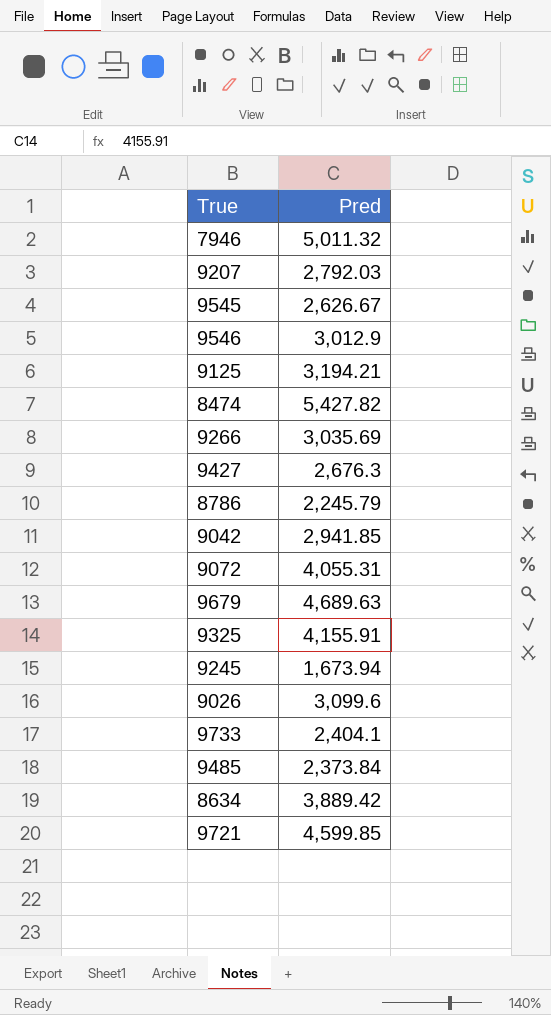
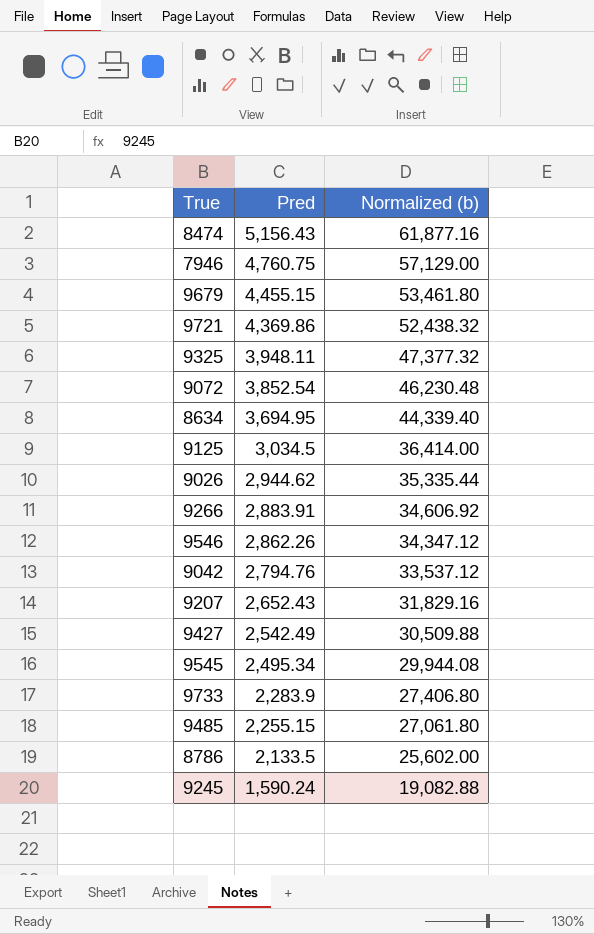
row order: none -> Pred descending
column Normalized (b) | formula: none -> [Pred] * 12
8474 | Pred: 5,427.82 -> 5,156.43
7946 | Pred: 5,011.32 -> 4,760.75
9679 | Pred: 4,689.63 -> 4,455.15
9721 | Pred: 4,599.85 -> 4,369.86
9325 | Pred: 4,155.91 -> 3,948.11
9072 | Pred: 4,055.31 -> 3,852.54
8634 | Pred: 3,889.42 -> 3,694.95
9125 | Pred: 3,194.21 -> 3,034.5
9026 | Pred: 3,099.6 -> 2,944.62
9266 | Pred: 3,035.69 -> 2,883.91
9546 | Pred: 3,012.9 -> 2,862.26
9042 | Pred: 2,941.85 -> 2,794.76
9207 | Pred: 2,792.03 -> 2,652.43
9427 | Pred: 2,676.3 -> 2,542.49
9545 | Pred: 2,626.67 -> 2,495.34
9733 | Pred: 2,404.1 -> 2,283.9
9485 | Pred: 2,373.84 -> 2,255.15
8786 | Pred: 2,245.79 -> 2,133.5
9245 | Pred: 1,673.94 -> 1,590.24

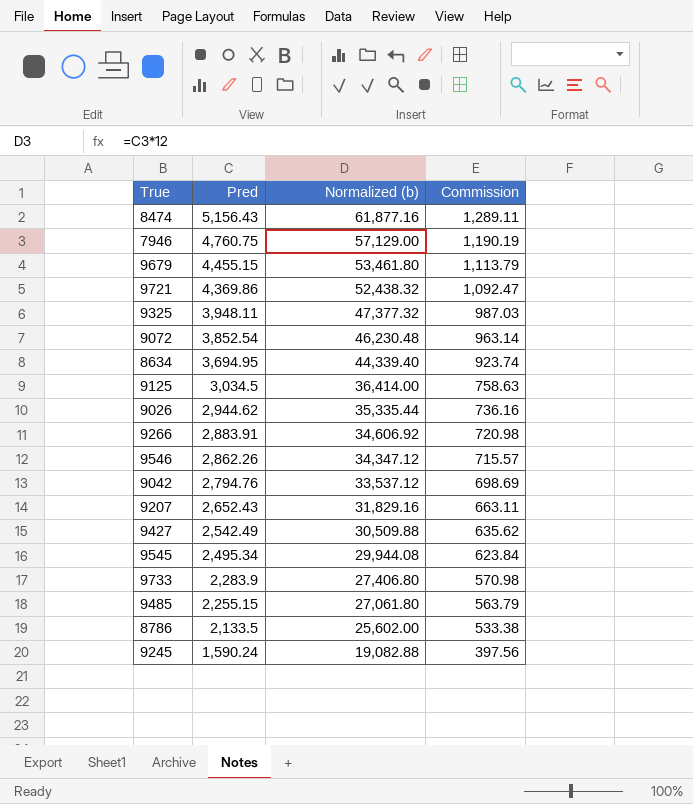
column Commission | formula: none -> [Pred] * 0.25

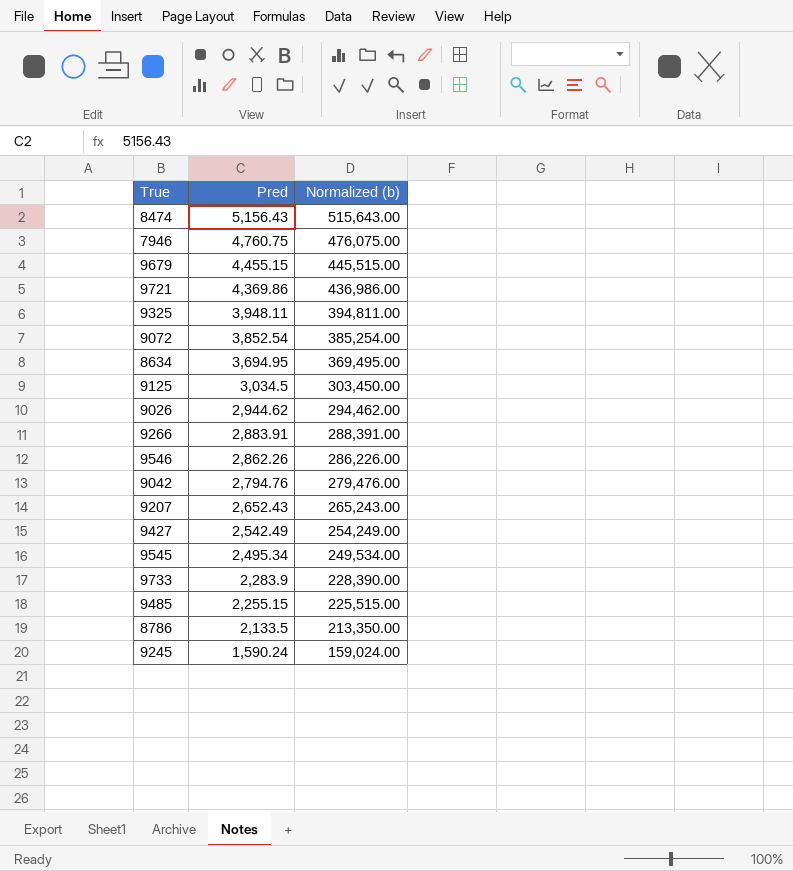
column Commission | formula: [Pred] * 0.25 -> none
column Normalized (b) | formula: [Pred] * 12 -> [Pred] * 100

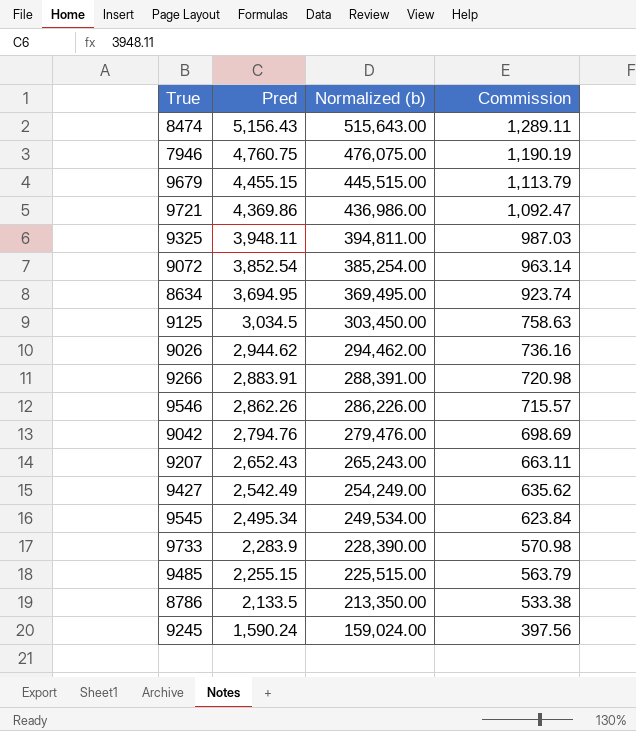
column Commission | formula: none -> [Pred] * 0.25

